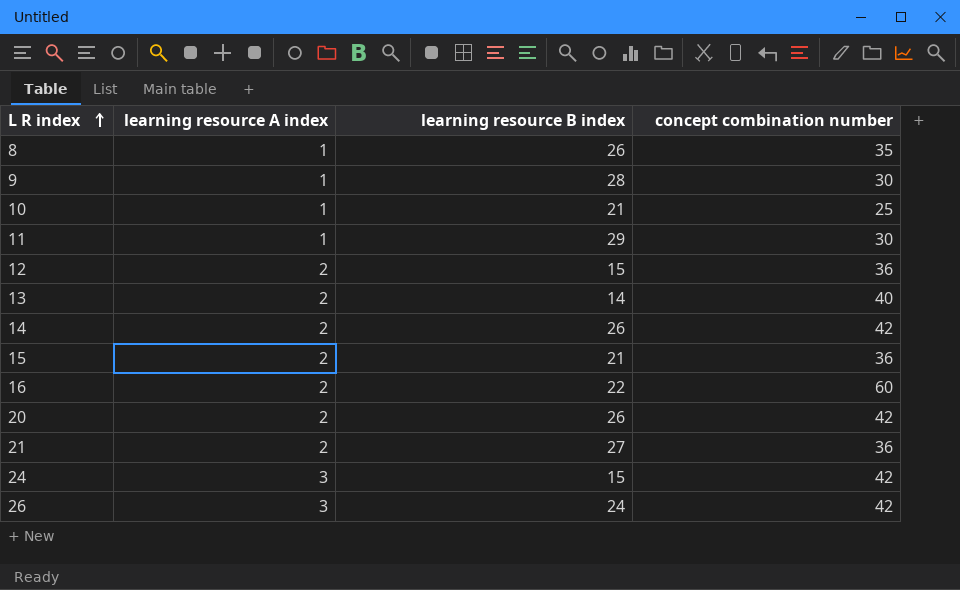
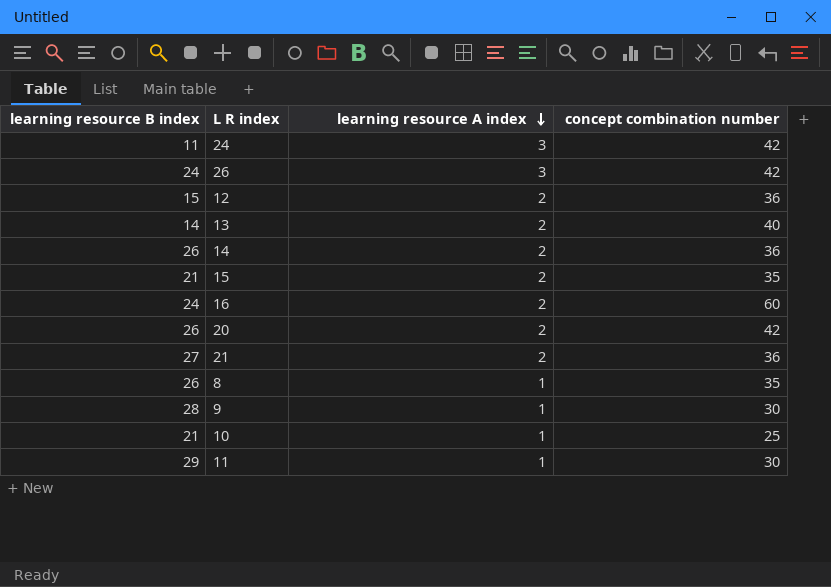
row order: L R index ascending -> learning resource A index descending
column learning resource B index | position: 3 -> 1
24 | learning resource B index: 15 -> 11
14 | concept combination number: 42 -> 36
15 | concept combination number: 36 -> 35
16 | learning resource B index: 22 -> 24

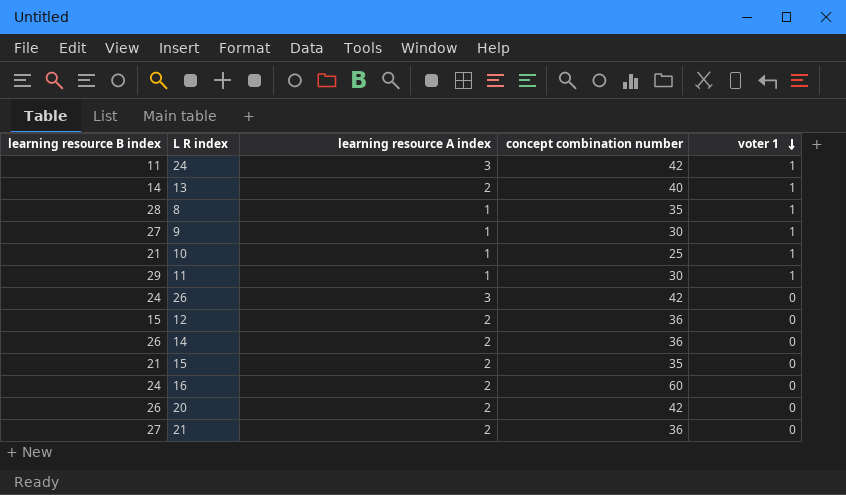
row order: learning resource A index descending -> voter 1 descending
column voter 1 | position: none -> 5
8 | learning resource B index: 26 -> 28
9 | learning resource B index: 28 -> 27

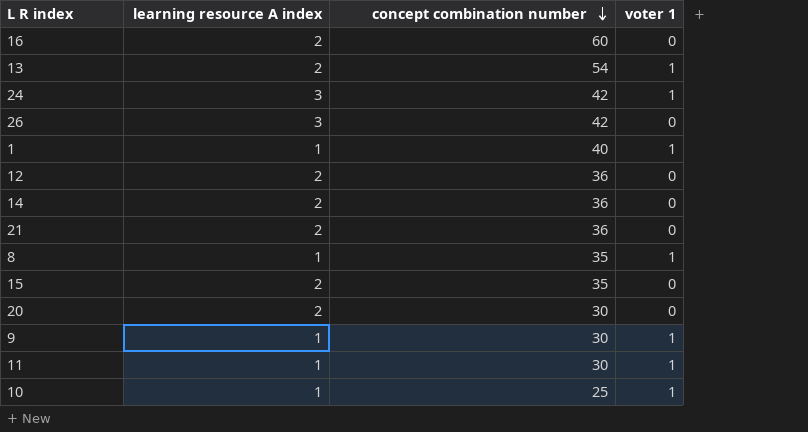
row order: voter 1 descending -> concept combination number descending
column learning resource B index | position: 1 -> none
13 | concept combination number: 40 -> 54
row 1: none -> 1 | 40 | 1
20 | concept combination number: 42 -> 30

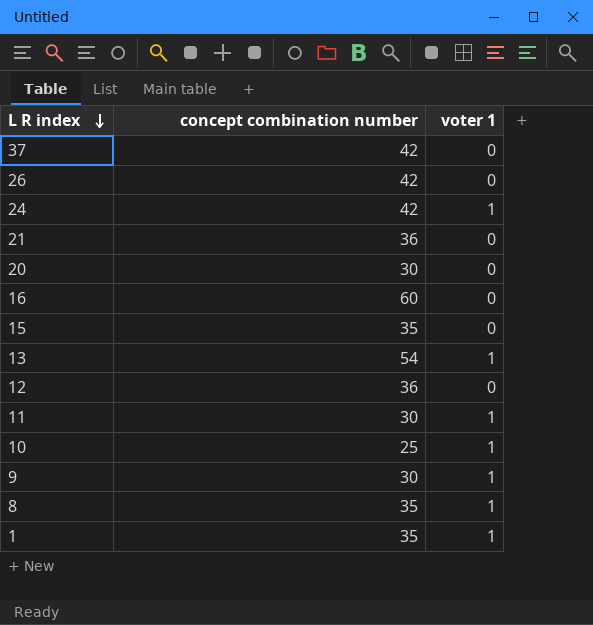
row order: concept combination number descending -> L R index descending
column learning resource A index | position: 2 -> none
row 14: 2 | 36 | 0 -> none
row 37: none -> 42 | 0
1 | concept combination number: 40 -> 35

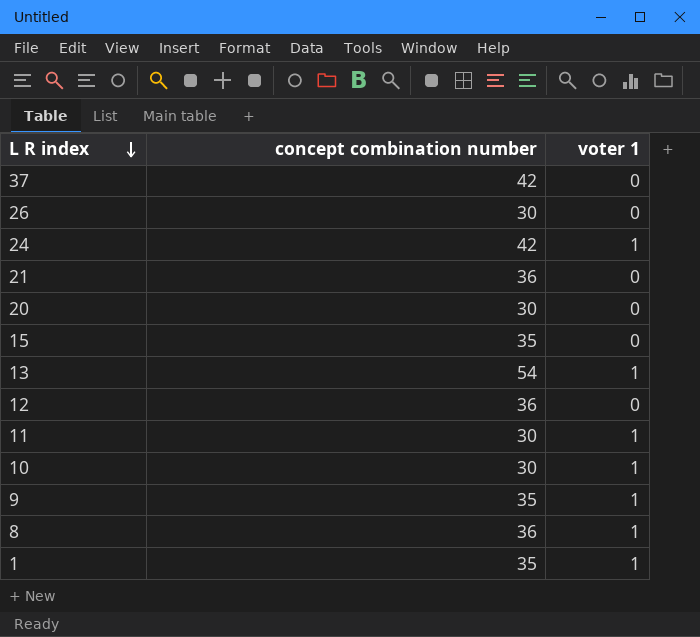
row 16: 60 | 0 -> none
26 | concept combination number: 42 -> 30
10 | concept combination number: 25 -> 30
9 | concept combination number: 30 -> 35
8 | concept combination number: 35 -> 36

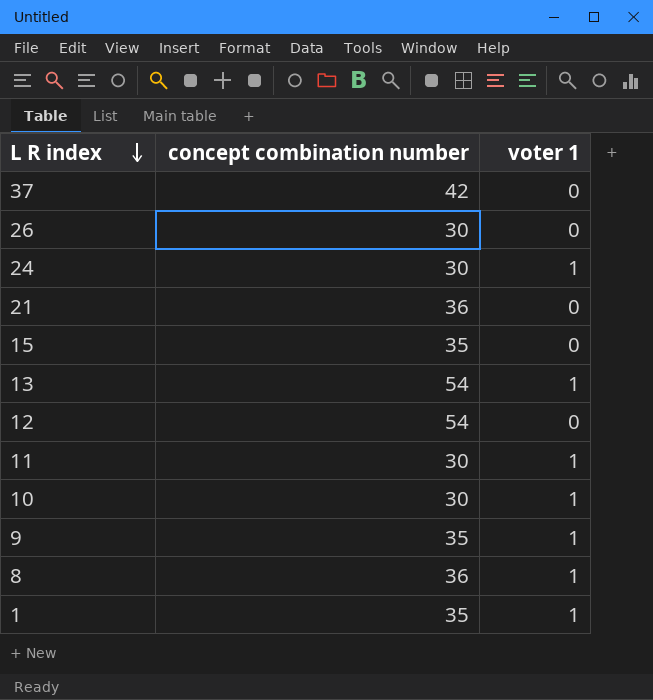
row 20: 30 | 0 -> none
24 | concept combination number: 42 -> 30
12 | concept combination number: 36 -> 54

